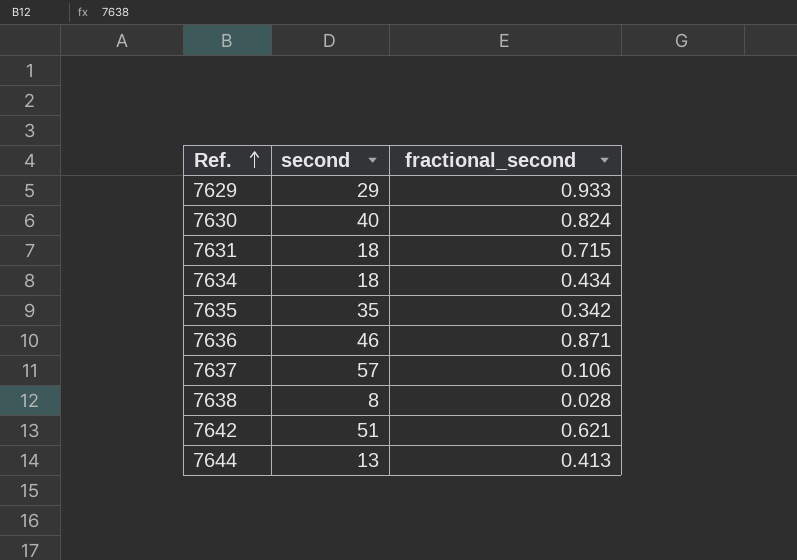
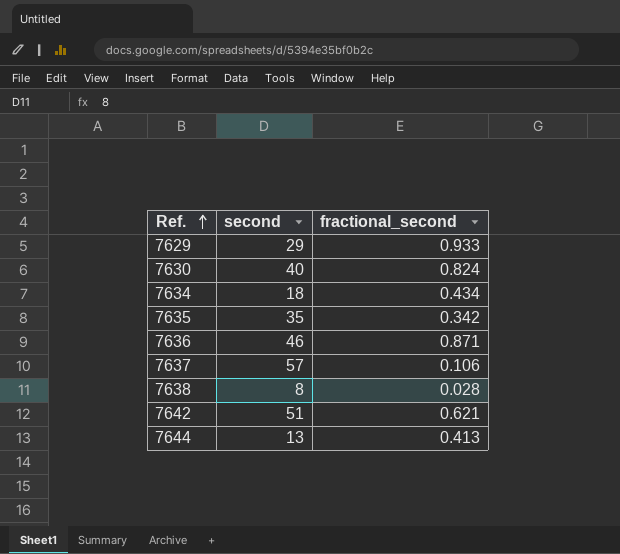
row 7631: 18 | 0.715 -> none

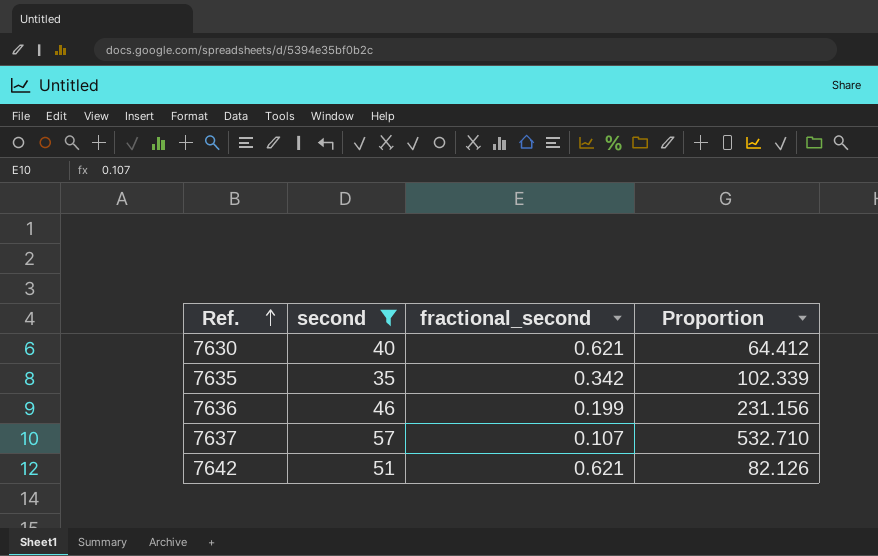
filter: none -> second >= 35
column Proportion | formula: none -> [second] / [fractional_second]
7630 | fractional_second: 0.824 -> 0.621
7636 | fractional_second: 0.871 -> 0.199
7637 | fractional_second: 0.106 -> 0.107

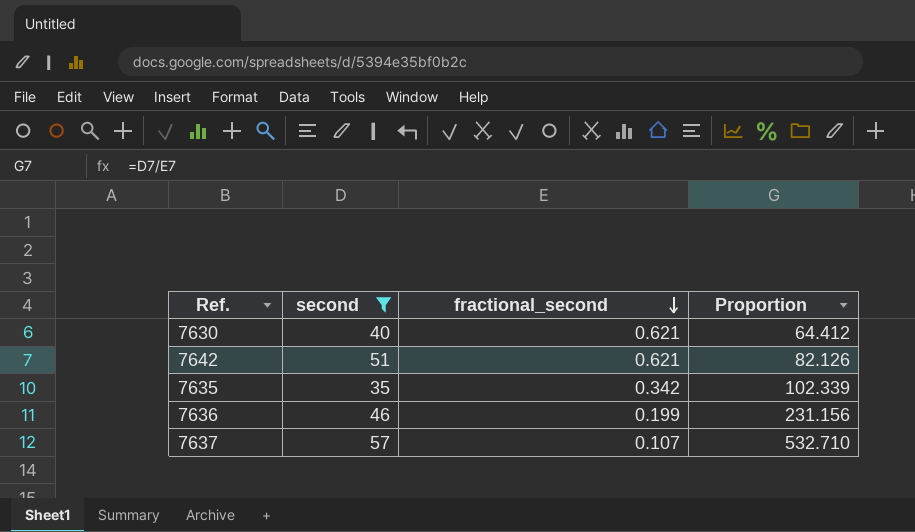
row order: Ref. ascending -> fractional_second descending

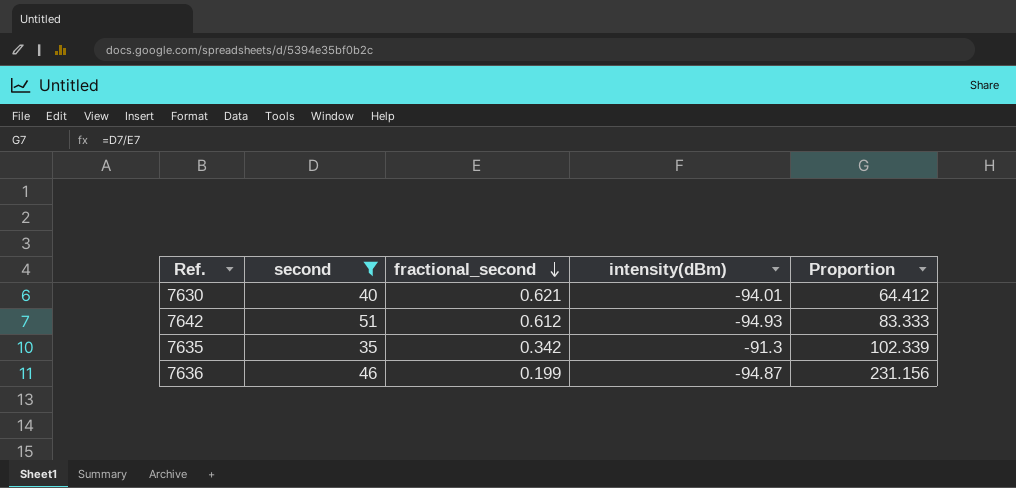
column intensity(dBm) | position: none -> 4
row 7637: 57 | 0.107 | 532.710 -> none
7642 | fractional_second: 0.621 -> 0.612
7642 | Proportion: 82.126 -> 83.333

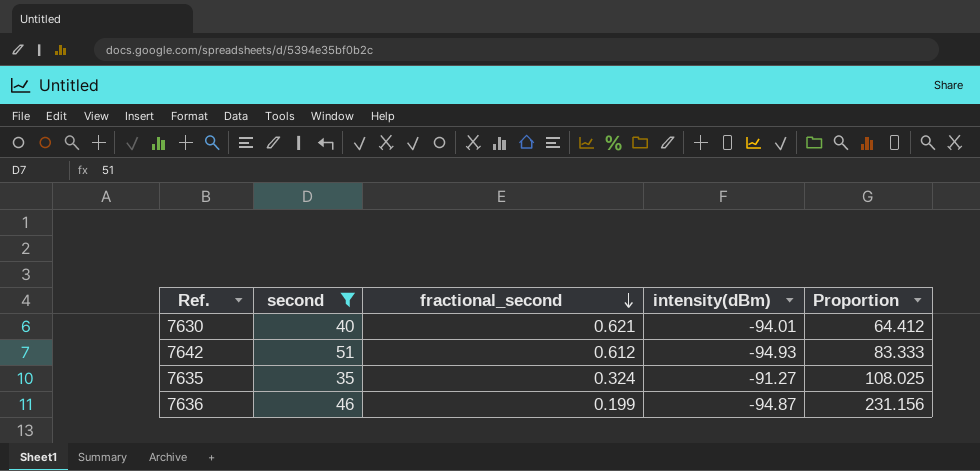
7635 | fractional_second: 0.342 -> 0.324
7635 | intensity(dBm): -91.3 -> -91.27
7635 | Proportion: 102.339 -> 108.025

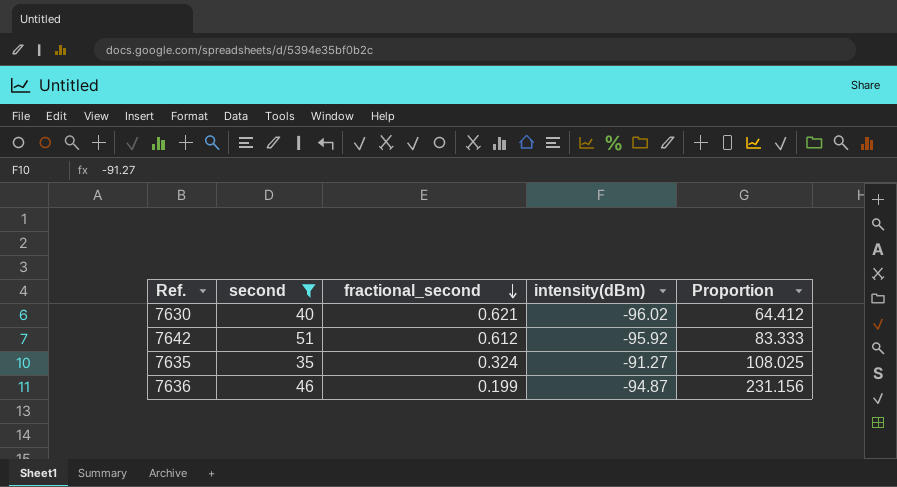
7630 | intensity(dBm): -94.01 -> -96.02
7642 | intensity(dBm): -94.93 -> -95.92

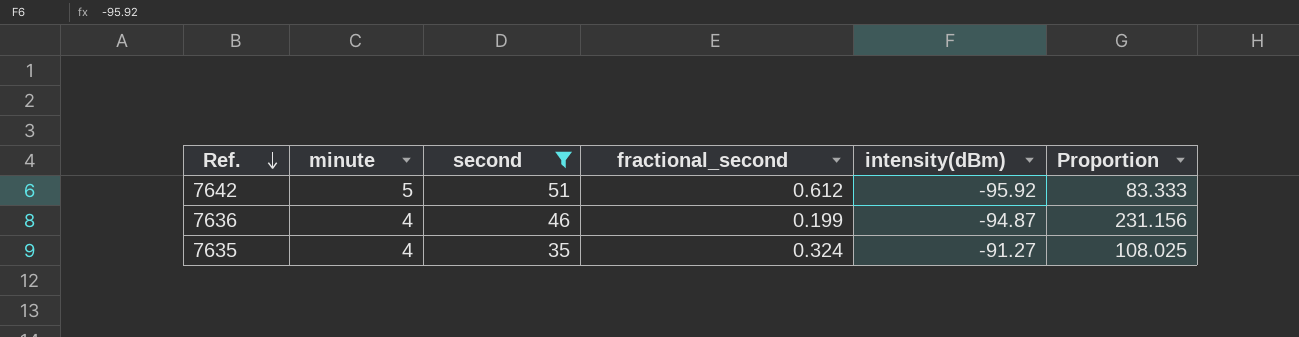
row order: fractional_second descending -> Ref. descending
column minute | position: none -> 2
row 7630: 40 | 0.621 | -96.02 | 64.412 -> none

